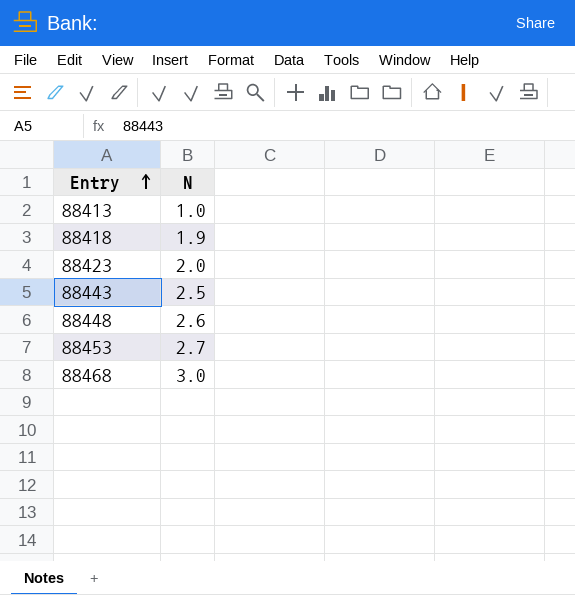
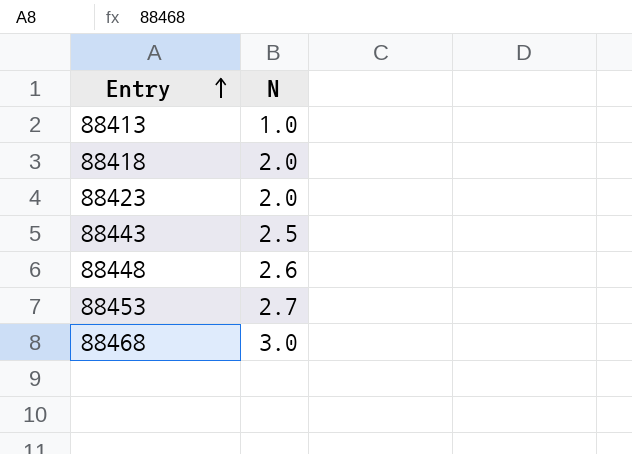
88418 | N: 1.9 -> 2.0

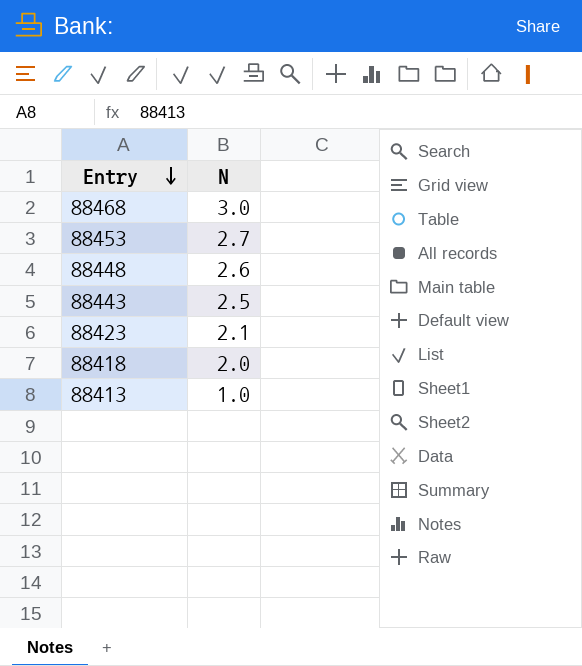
row order: Entry ascending -> Entry descending
88423 | N: 2.0 -> 2.1

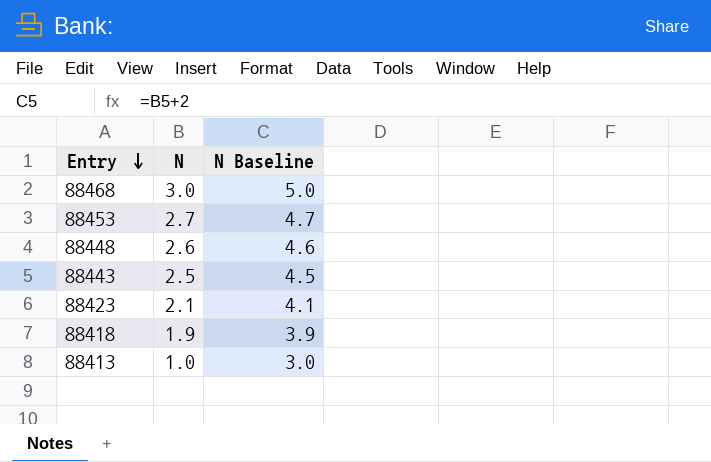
column N Baseline | formula: none -> [N] + 2
88418 | N: 2.0 -> 1.9

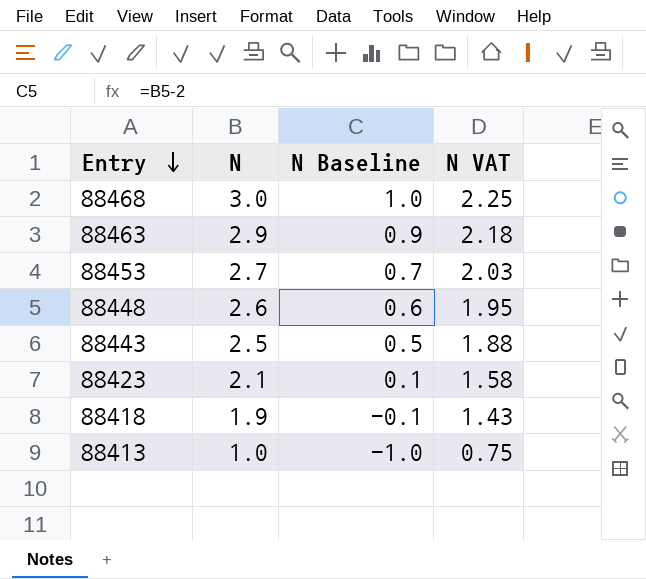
column N Baseline | formula: [N] + 2 -> [N] - 2
column N VAT | formula: none -> [N] * 0.75
row 88463: none -> 2.9 | 0.9 | 2.18

